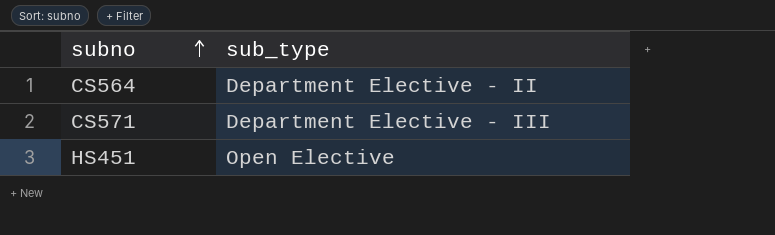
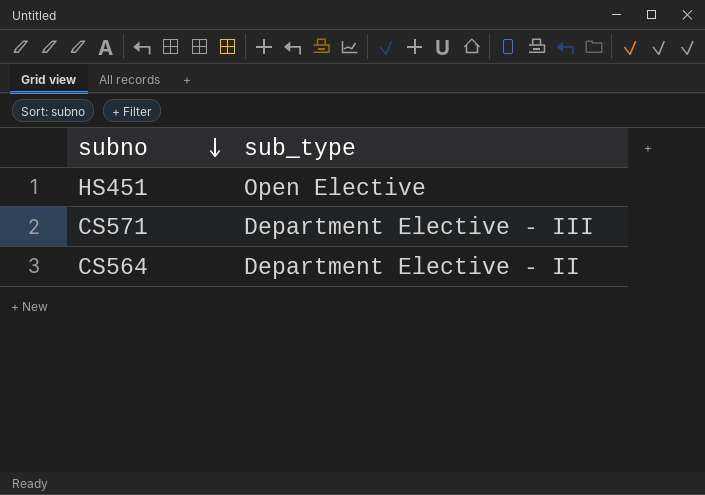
row order: subno ascending -> subno descending

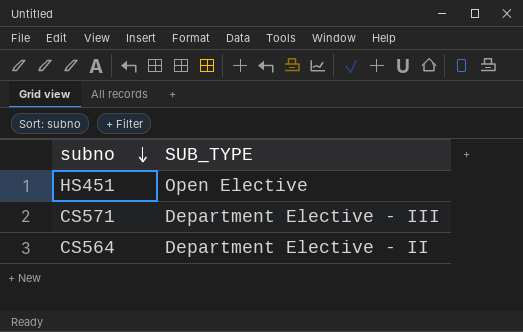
column name: sub_type -> SUB_TYPE

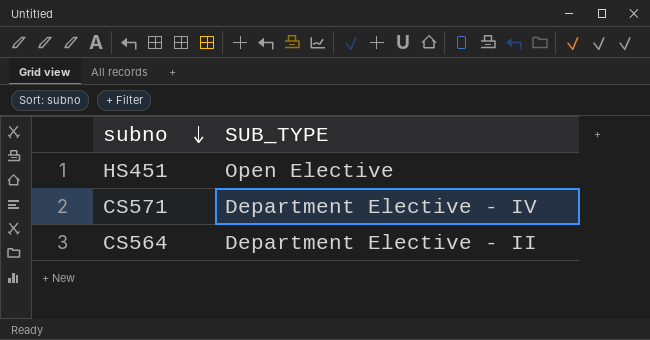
CS571 | SUB_TYPE: Department Elective - III -> Department Elective - IV

